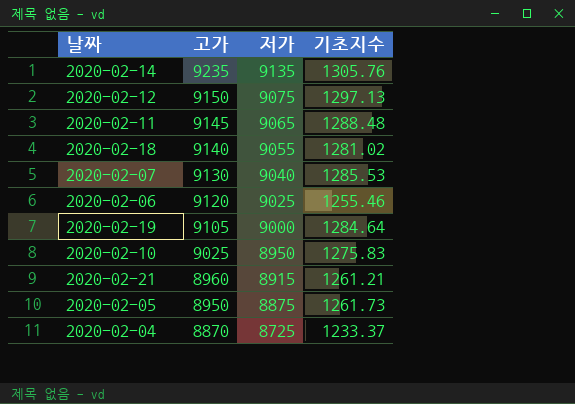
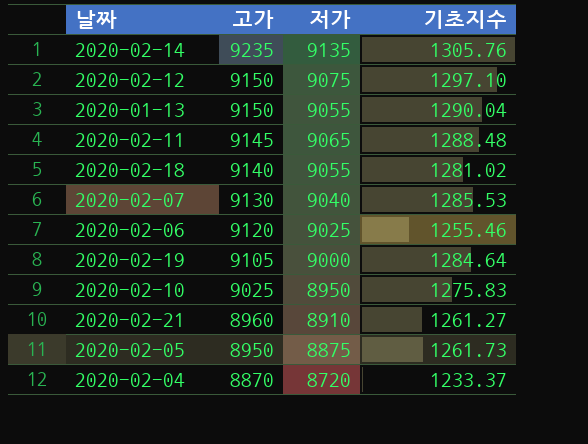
2020-02-12 | 기초지수: 1297.13 -> 1297.10
row 2020-01-13: none -> 9150 | 9055 | 1290.04
2020-02-21 | 저가: 8915 -> 8910
2020-02-21 | 기초지수: 1261.21 -> 1261.27
2020-02-04 | 저가: 8725 -> 8720

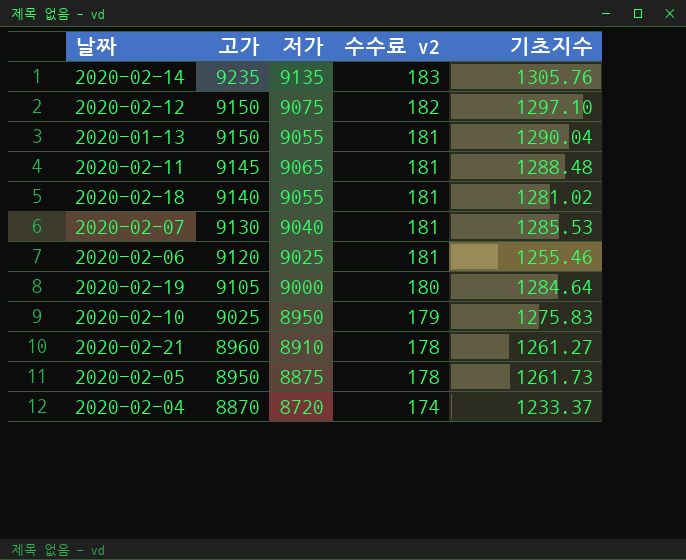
column 수수료 v2 | formula: none -> [저가] * 0.02

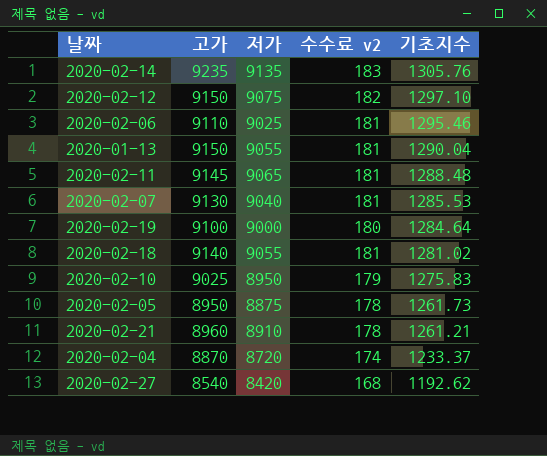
row order: 고가 descending -> 기초지수 descending
2020-02-06 | 고가: 9120 -> 9110
2020-02-06 | 기초지수: 1255.46 -> 1295.46
2020-02-19 | 고가: 9105 -> 9100
2020-02-21 | 기초지수: 1261.27 -> 1261.21
row 2020-02-27: none -> 8540 | 8420 | 168 | 1192.62

